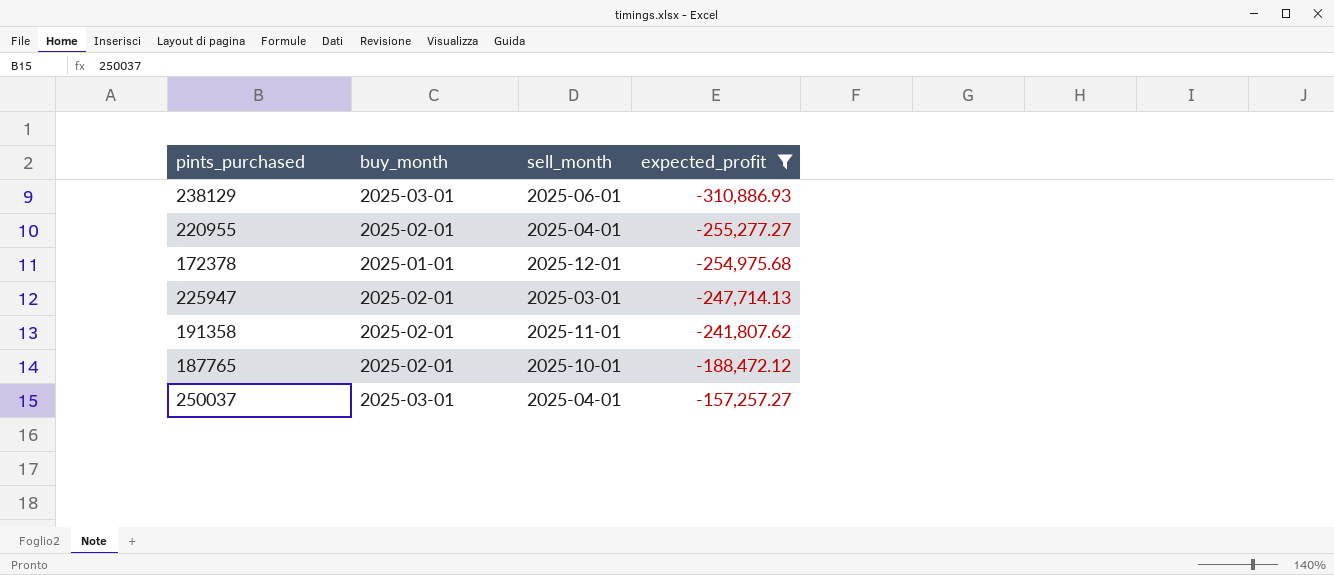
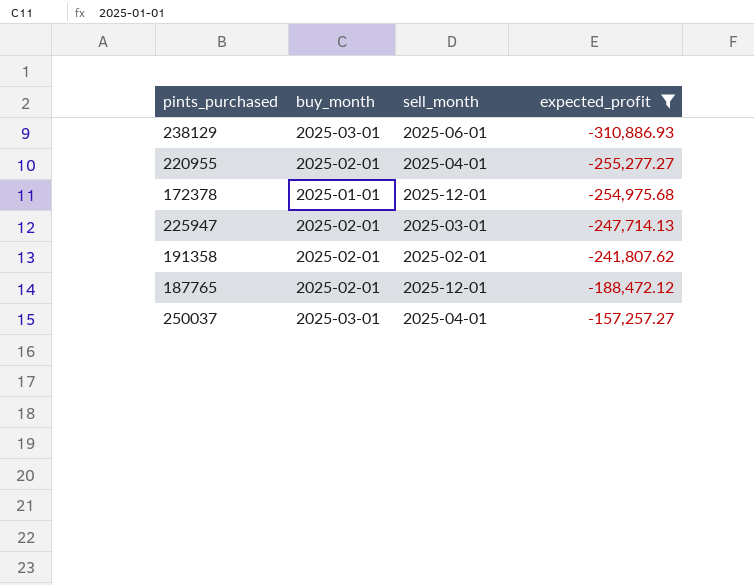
191358 | sell_month: 2025-11-01 -> 2025-02-01
187765 | sell_month: 2025-10-01 -> 2025-12-01

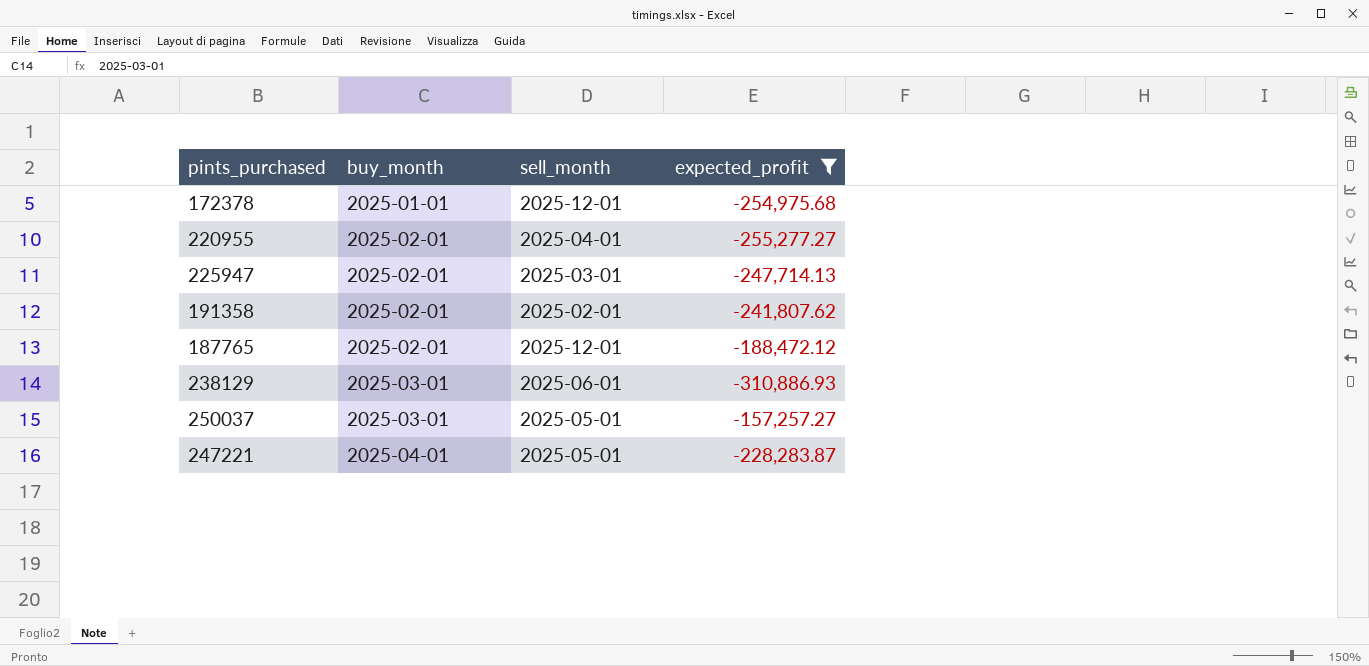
row order: expected_profit ascending -> buy_month ascending
250037 | sell_month: 2025-04-01 -> 2025-05-01
row 247221: none -> 2025-04-01 | 2025-05-01 | -228,283.87

